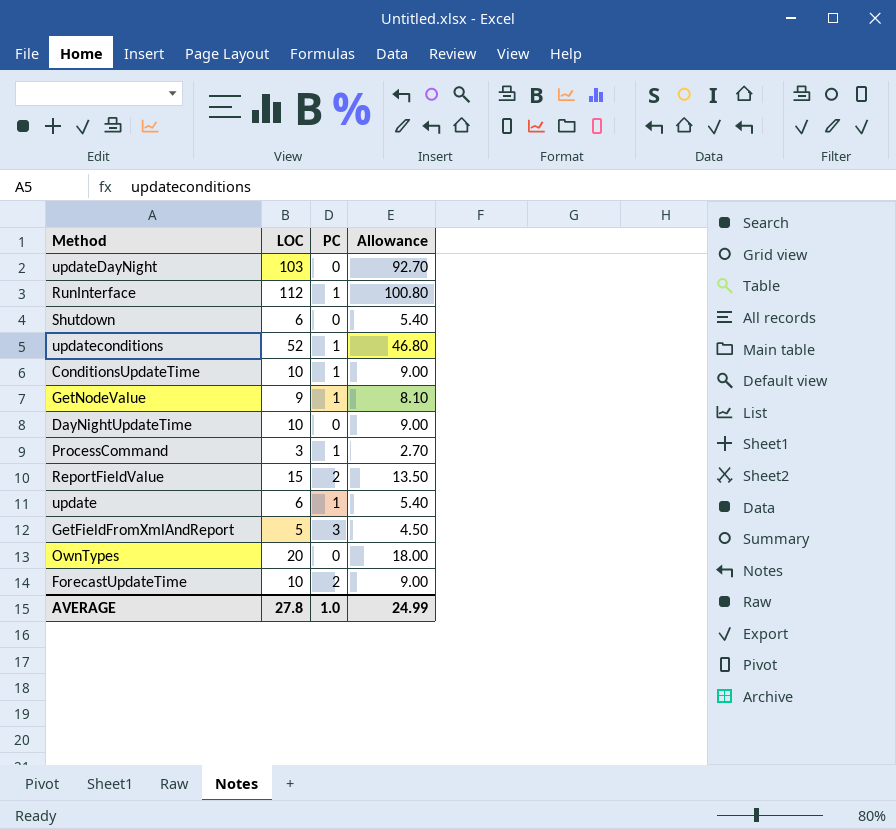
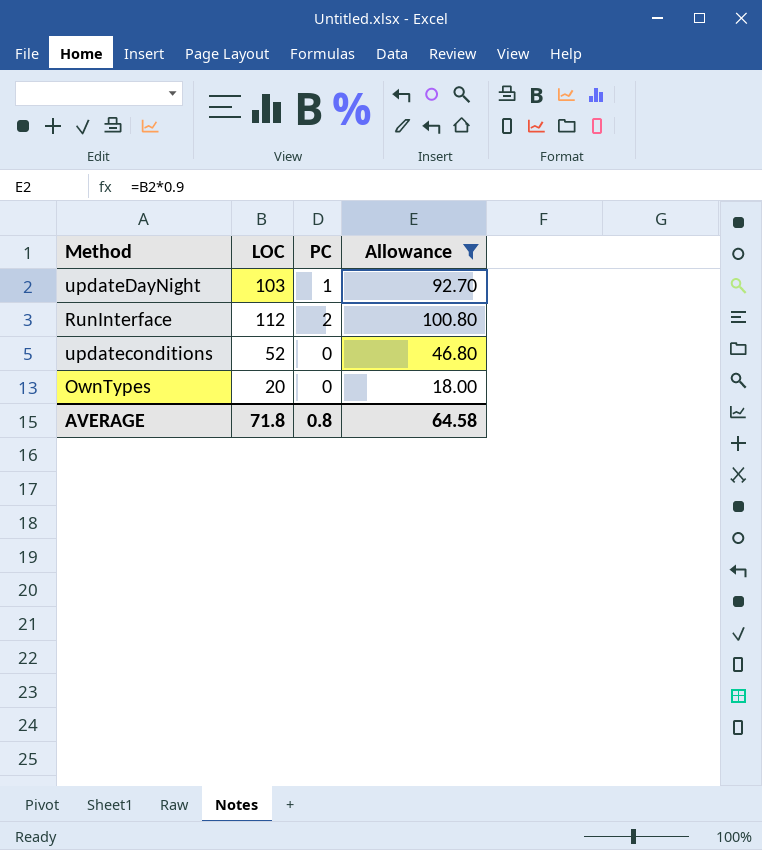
filter: none -> Allowance >= 18.00
updateDayNight | PC: 0 -> 1
RunInterface | PC: 1 -> 2
updateconditions | PC: 1 -> 0
AVERAGE | LOC: 27.8 -> 71.8
AVERAGE | PC: 1.0 -> 0.8
AVERAGE | Allowance: 24.99 -> 64.58

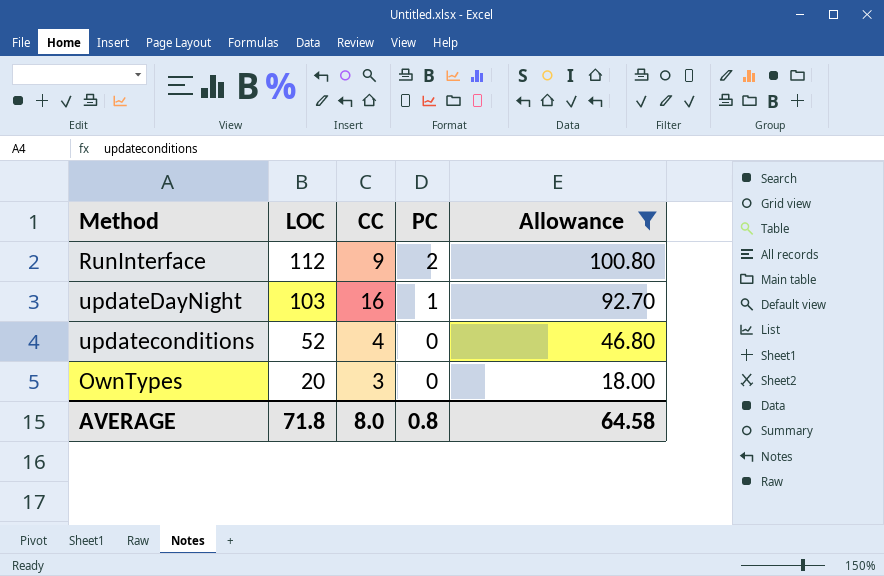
row order: none -> LOC descending
column CC | position: none -> 3

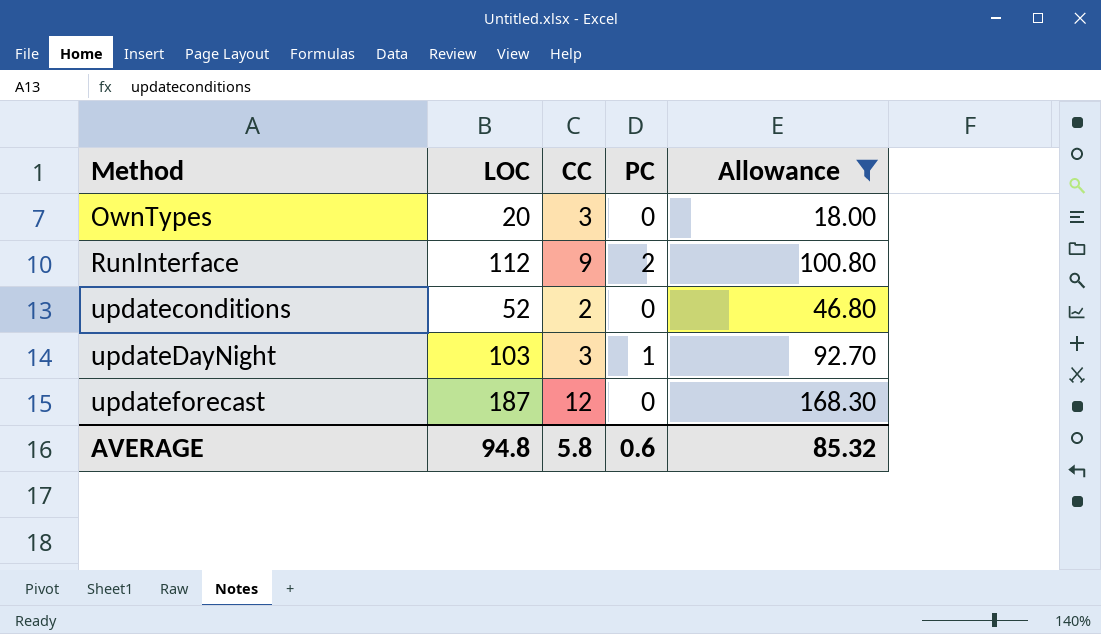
row order: LOC descending -> Method ascending
updateconditions | CC: 4 -> 2
updateDayNight | CC: 16 -> 3
row updateforecast: none -> 187 | 12 | 0 | 168.30
AVERAGE | LOC: 71.8 -> 94.8
AVERAGE | CC: 8.0 -> 5.8
AVERAGE | PC: 0.8 -> 0.6
AVERAGE | Allowance: 64.58 -> 85.32

